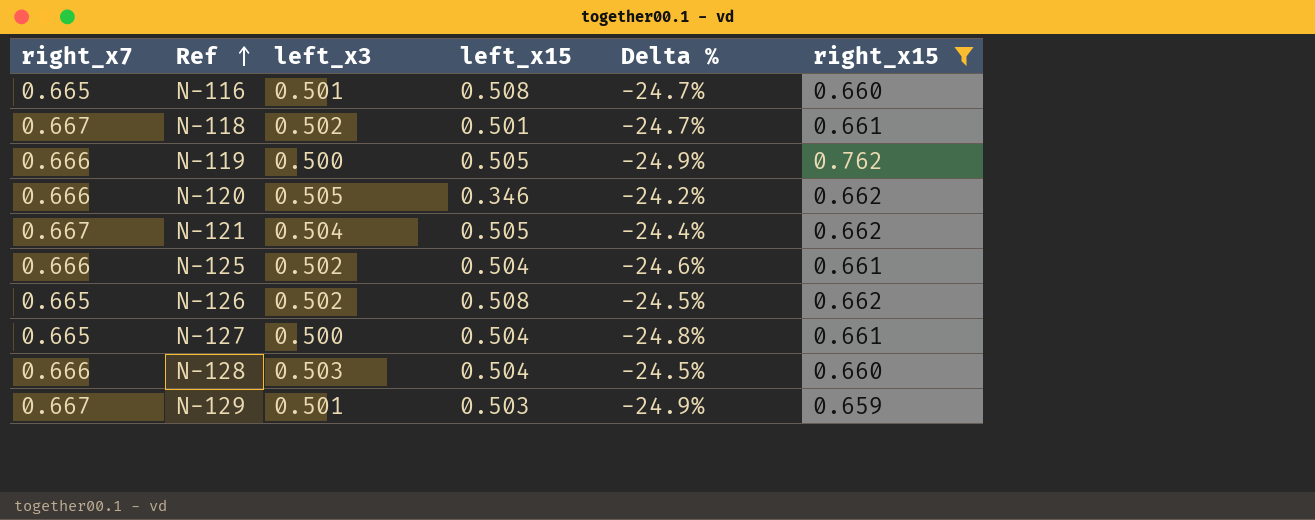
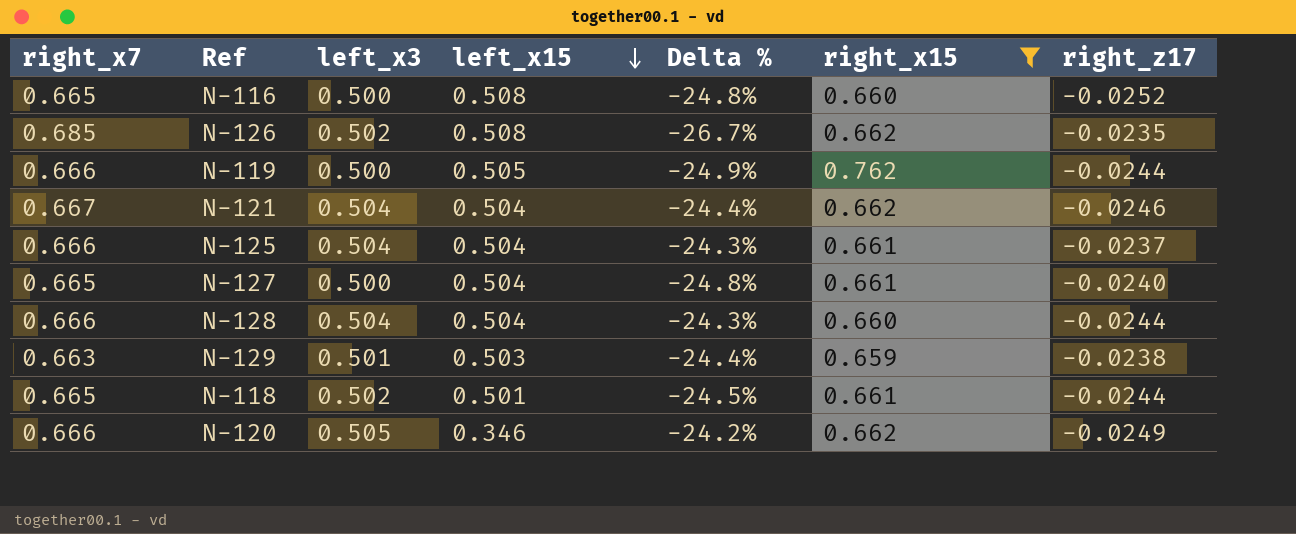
row order: Ref ascending -> left_x15 descending
column right_z17 | position: none -> 7
N-116 | left_x3: 0.501 -> 0.500
N-116 | Delta %: -24.7% -> -24.8%
N-126 | right_x7: 0.665 -> 0.685
N-126 | Delta %: -24.5% -> -26.7%
N-121 | left_x15: 0.505 -> 0.504
N-125 | left_x3: 0.502 -> 0.504
N-125 | Delta %: -24.6% -> -24.3%
N-128 | left_x3: 0.503 -> 0.504
N-128 | Delta %: -24.5% -> -24.3%
N-129 | right_x7: 0.667 -> 0.663
N-129 | Delta %: -24.9% -> -24.4%
N-118 | right_x7: 0.667 -> 0.665
N-118 | Delta %: -24.7% -> -24.5%

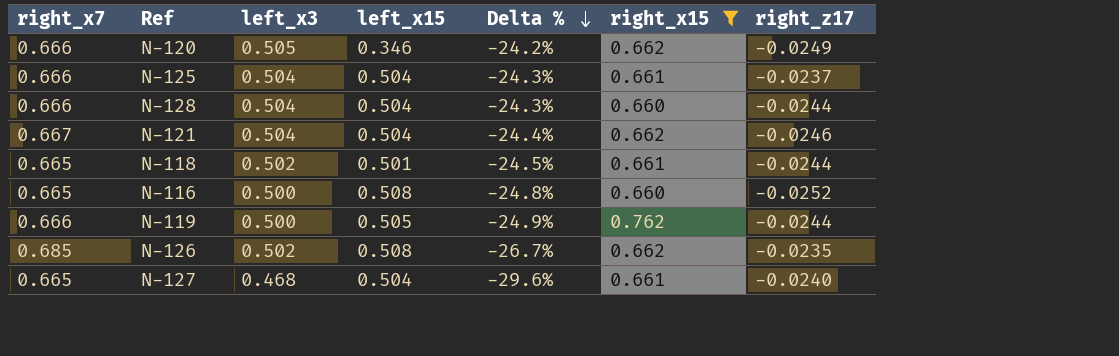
row order: left_x15 descending -> Delta % descending
row N-129: 0.663 | 0.501 | 0.503 | -24.4% | 0.659 | -0.0238 -> none
N-127 | left_x3: 0.500 -> 0.468
N-127 | Delta %: -24.8% -> -29.6%

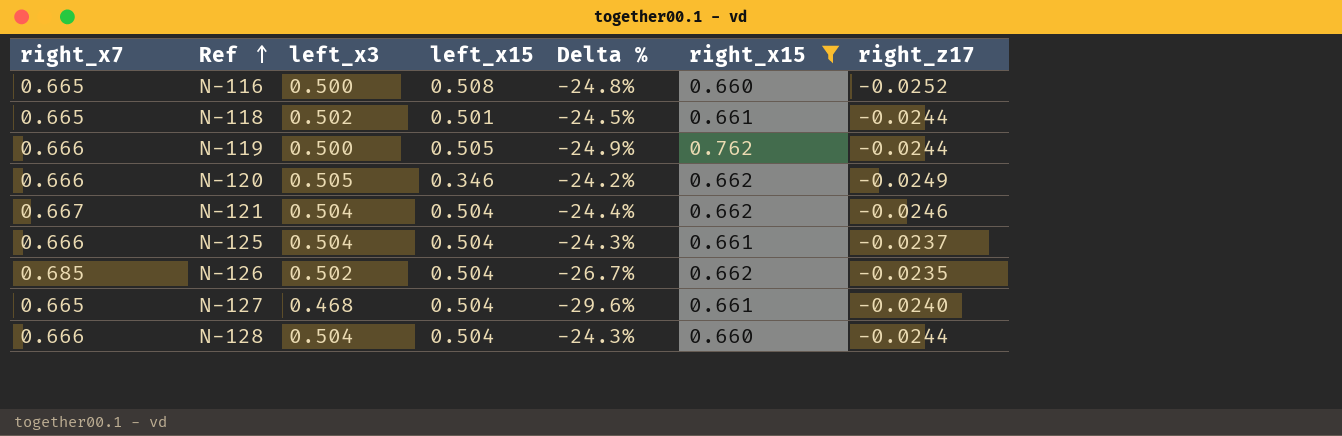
row order: Delta % descending -> Ref ascending
N-126 | left_x15: 0.508 -> 0.504

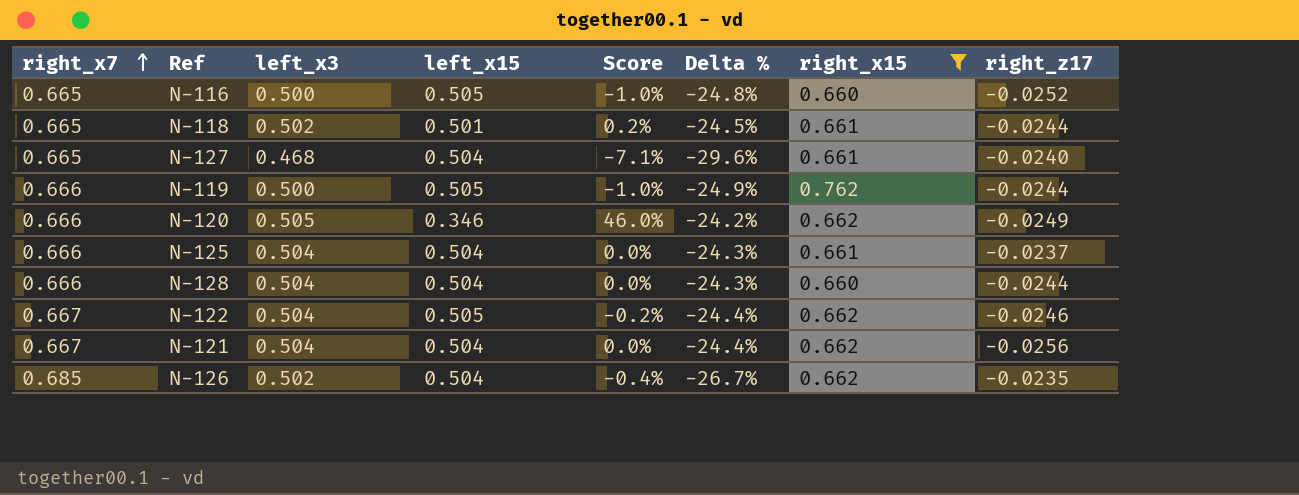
row order: Ref ascending -> right_x7 ascending
column Score | formula: none -> ([left_x3] - [left_x15]) / [left_x15]
N-116 | left_x15: 0.508 -> 0.505
row N-122: none -> 0.667 | 0.504 | 0.505 | -0.2% | -24.4% | 0.662 | -0.0246
N-121 | right_z17: -0.0246 -> -0.0256

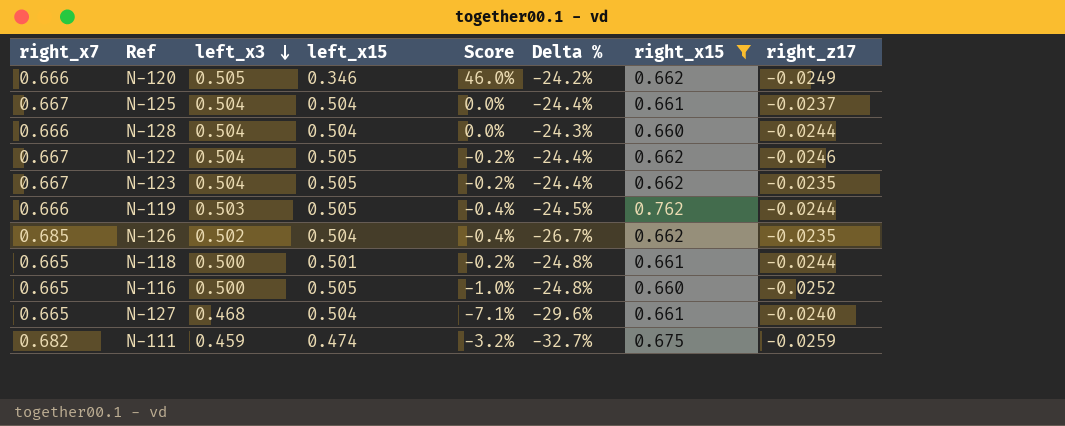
row order: right_x7 ascending -> left_x3 descending
row N-121: 0.667 | 0.504 | 0.504 | 0.0% | -24.4% | 0.662 | -0.0256 -> none
N-125 | right_x7: 0.666 -> 0.667
N-125 | Delta %: -24.3% -> -24.4%
row N-123: none -> 0.667 | 0.504 | 0.505 | -0.2% | -24.4% | 0.662 | -0.0235
N-119 | left_x3: 0.500 -> 0.503
N-119 | Score: -1.0% -> -0.4%
N-119 | Delta %: -24.9% -> -24.5%
N-118 | left_x3: 0.502 -> 0.500
N-118 | Score: 0.2% -> -0.2%
N-118 | Delta %: -24.5% -> -24.8%
row N-111: none -> 0.682 | 0.459 | 0.474 | -3.2% | -32.7% | 0.675 | -0.0259

